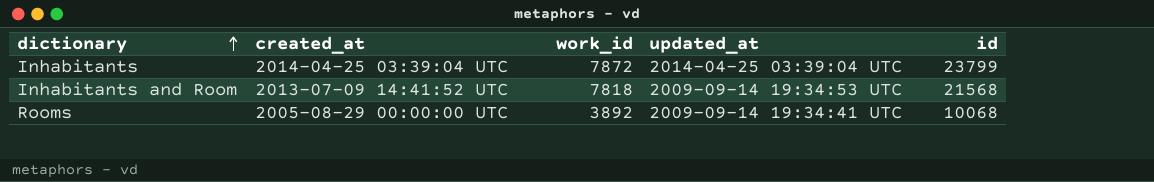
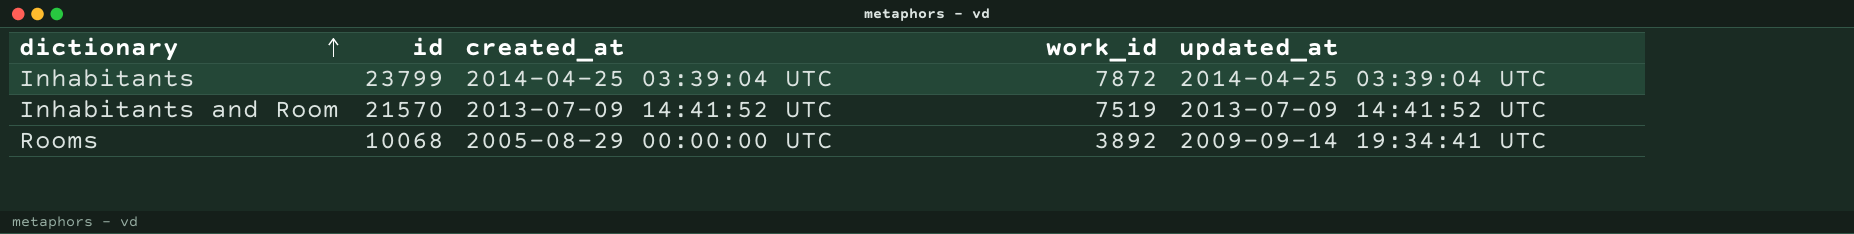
column id | position: 5 -> 2
Inhabitants and Room | id: 21568 -> 21570
Inhabitants and Room | work_id: 7818 -> 7519
Inhabitants and Room | updated_at: 2009-09-14 19:34:53 UTC -> 2013-07-09 14:41:52 UTC

